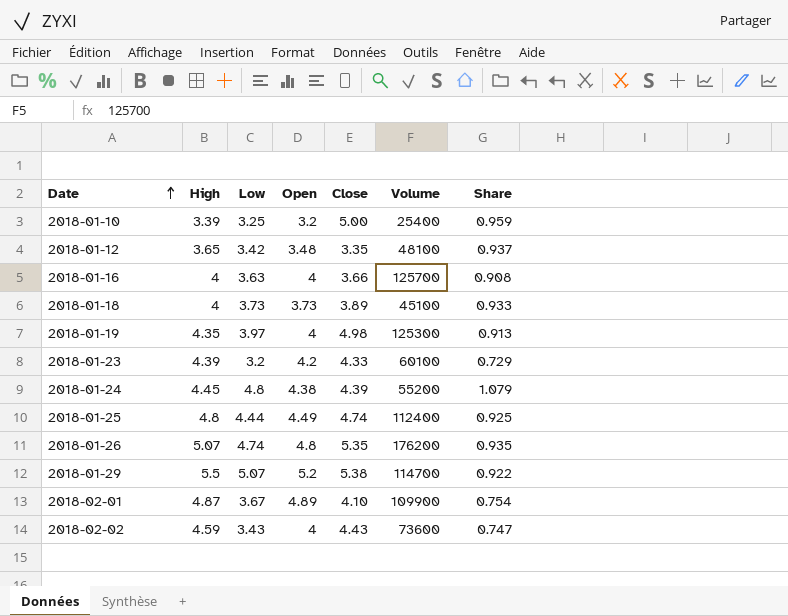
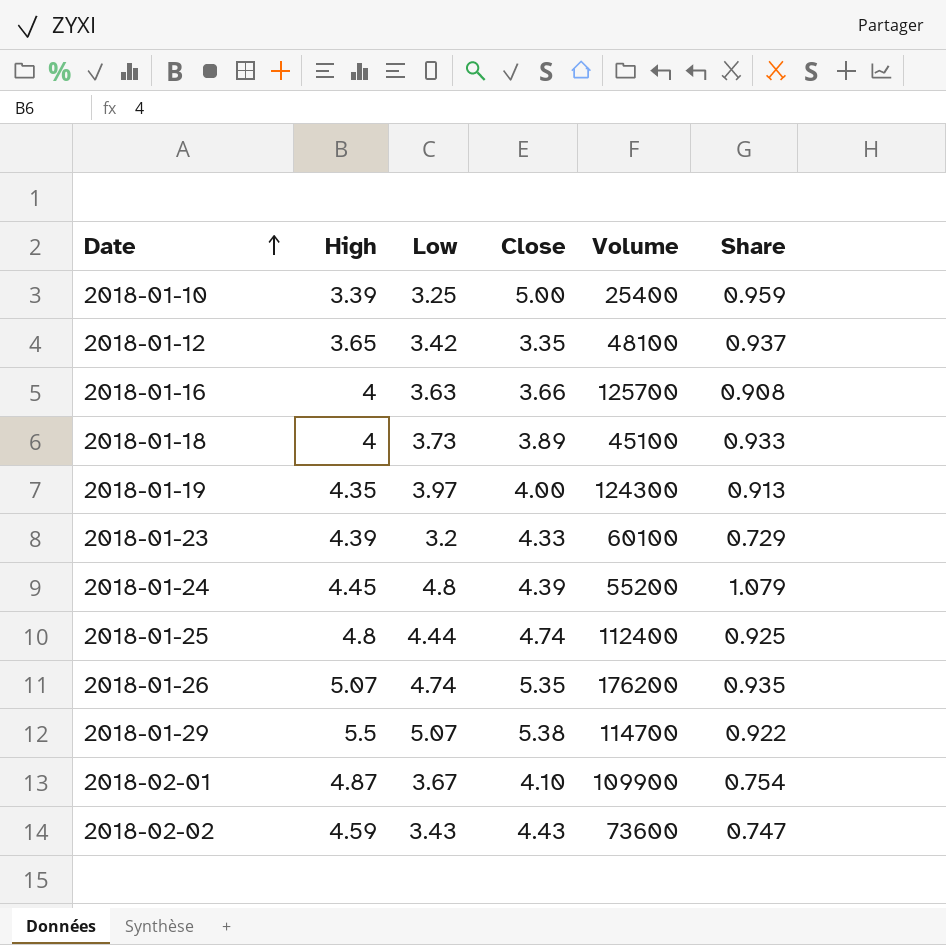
column Open | position: 4 -> none
2018-01-19 | Close: 4.98 -> 4.00
2018-01-19 | Volume: 125300 -> 124300

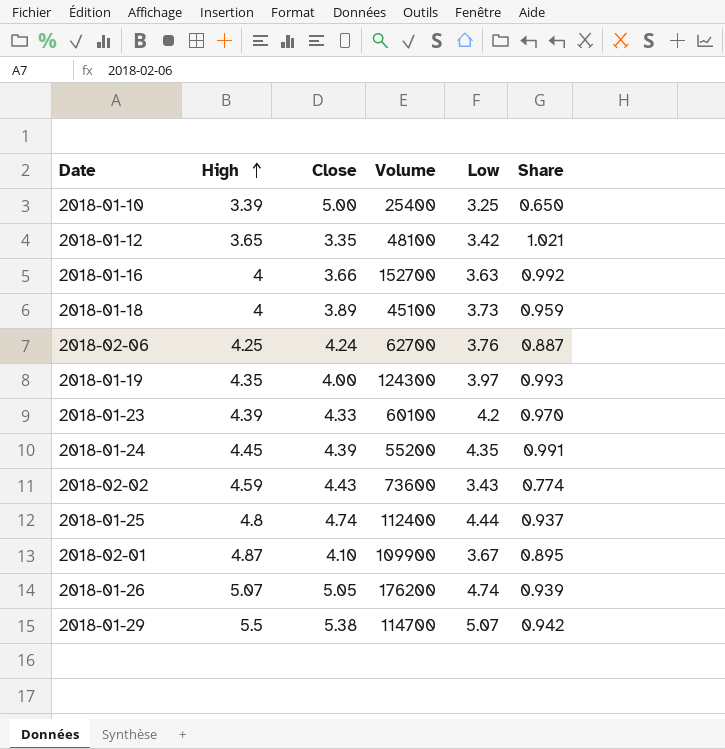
row order: Date ascending -> High ascending
column Low | position: 3 -> 5
column Share | formula: [Low] / [High] -> [Low] / [Close]
2018-01-16 | Volume: 125700 -> 152700
row 2018-02-06: none -> 4.25 | 4.24 | 62700 | 3.76 | 0.887
2018-01-23 | Low: 3.2 -> 4.2
2018-01-24 | Low: 4.8 -> 4.35
2018-01-26 | Close: 5.35 -> 5.05

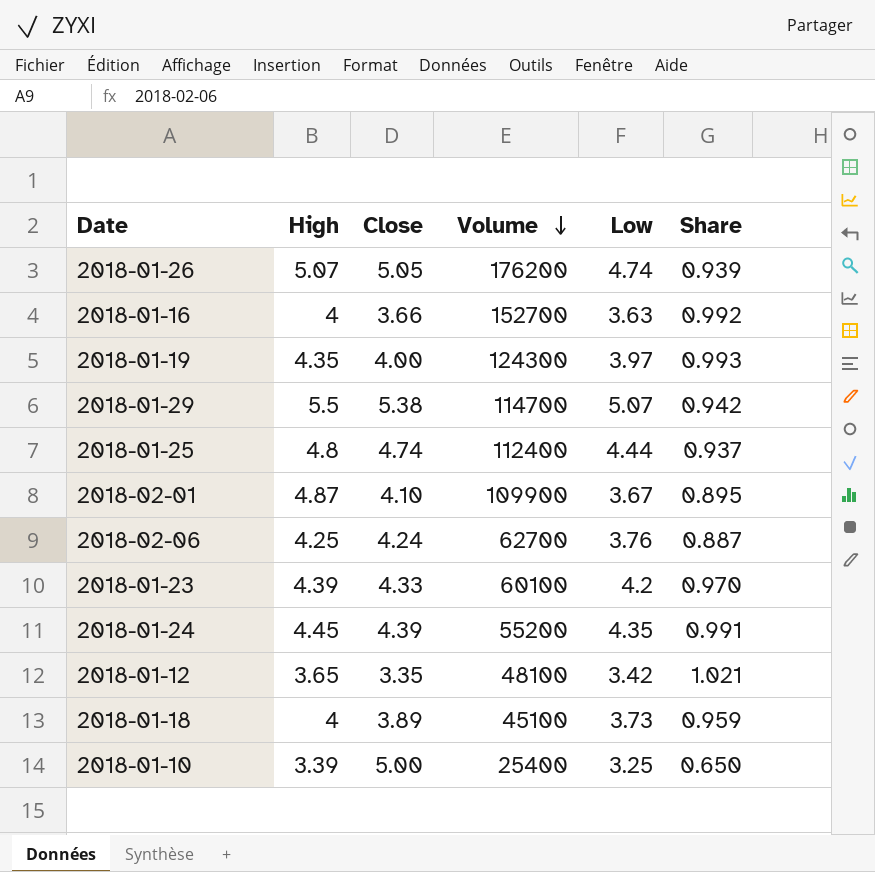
row order: High ascending -> Volume descending
row 2018-02-02: 4.59 | 4.43 | 73600 | 3.43 | 0.774 -> none

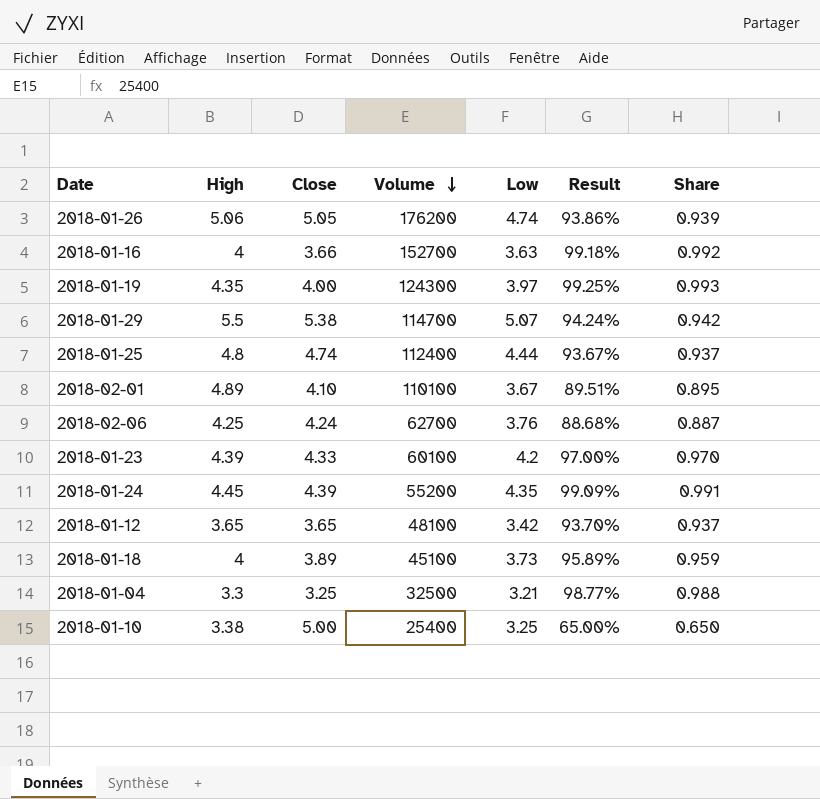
column Result | formula: none -> [Low] / [Close]
2018-01-26 | High: 5.07 -> 5.06
2018-02-01 | High: 4.87 -> 4.89
2018-02-01 | Volume: 109900 -> 110100
2018-01-12 | Close: 3.35 -> 3.65
2018-01-12 | Share: 1.021 -> 0.937
row 2018-01-04: none -> 3.3 | 3.25 | 32500 | 3.21 | 98.77% | 0.988
2018-01-10 | High: 3.39 -> 3.38

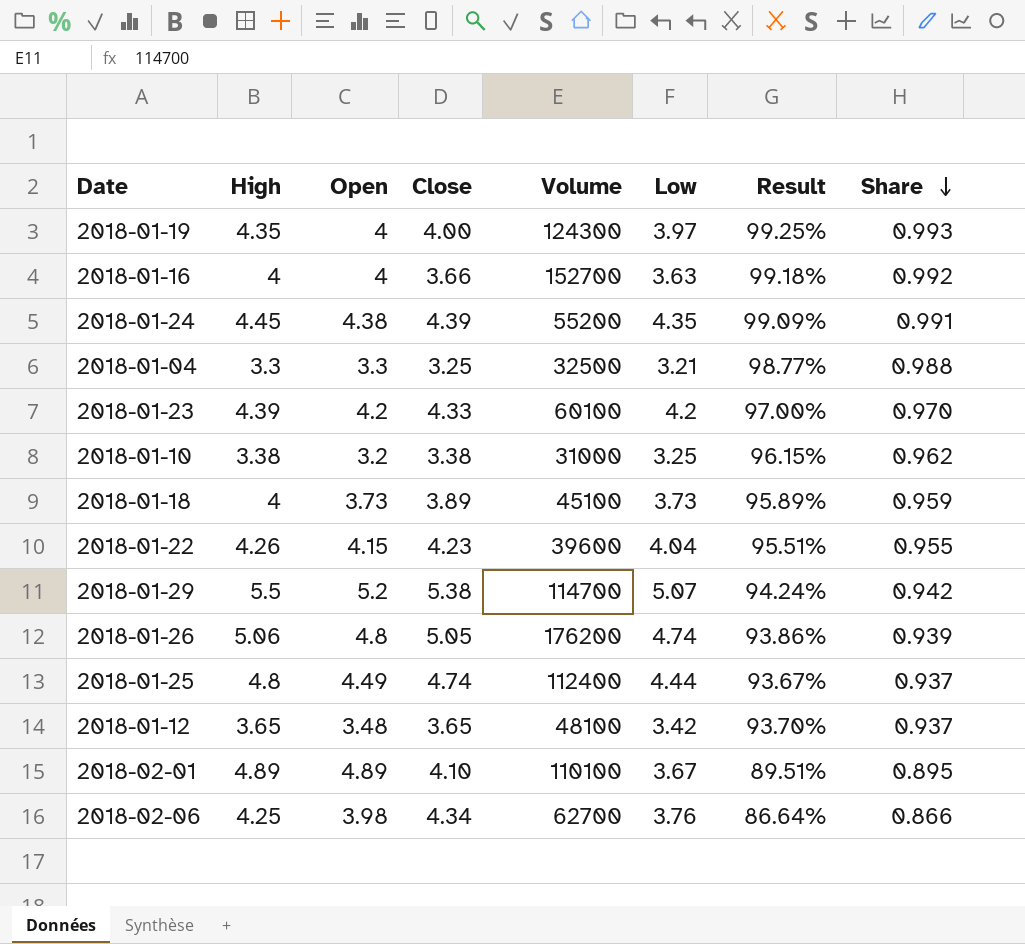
row order: Volume descending -> Share descending
column Open | position: none -> 3
2018-01-10 | Close: 5.00 -> 3.38
2018-01-10 | Volume: 25400 -> 31000
2018-01-10 | Result: 65.00% -> 96.15%
2018-01-10 | Share: 0.650 -> 0.962
row 2018-01-22: none -> 4.26 | 4.15 | 4.23 | 39600 | 4.04 | 95.51% | 0.955
2018-02-06 | Close: 4.24 -> 4.34
2018-02-06 | Result: 88.68% -> 86.64%
2018-02-06 | Share: 0.887 -> 0.866

